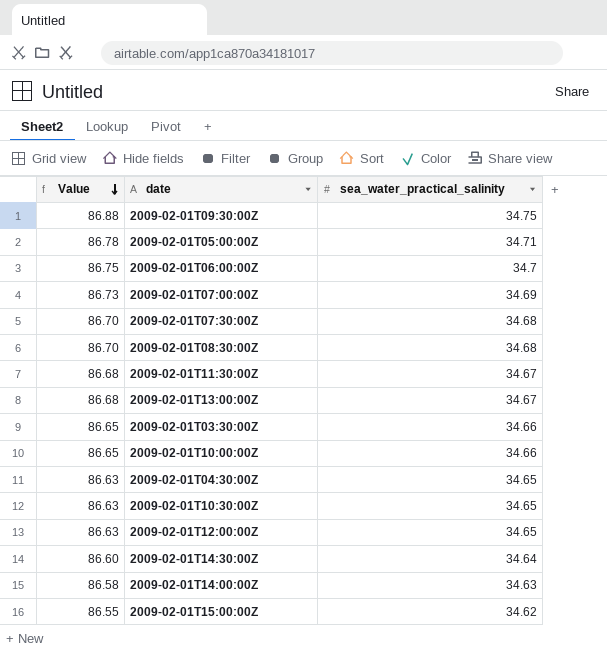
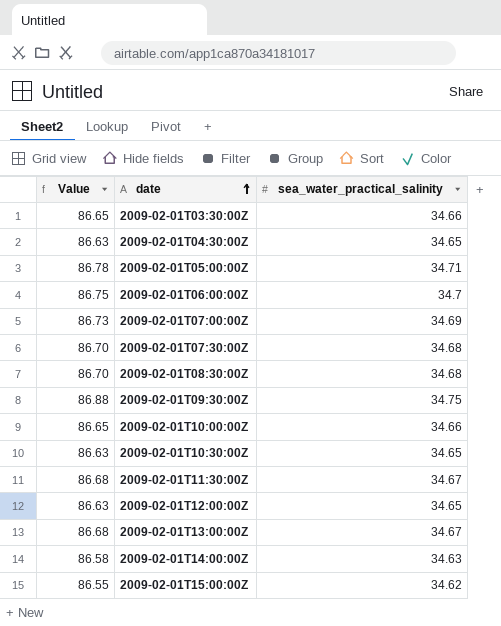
row order: Value descending -> date ascending
row 2009-02-01T14:30:00Z: 86.60 | 34.64 -> none

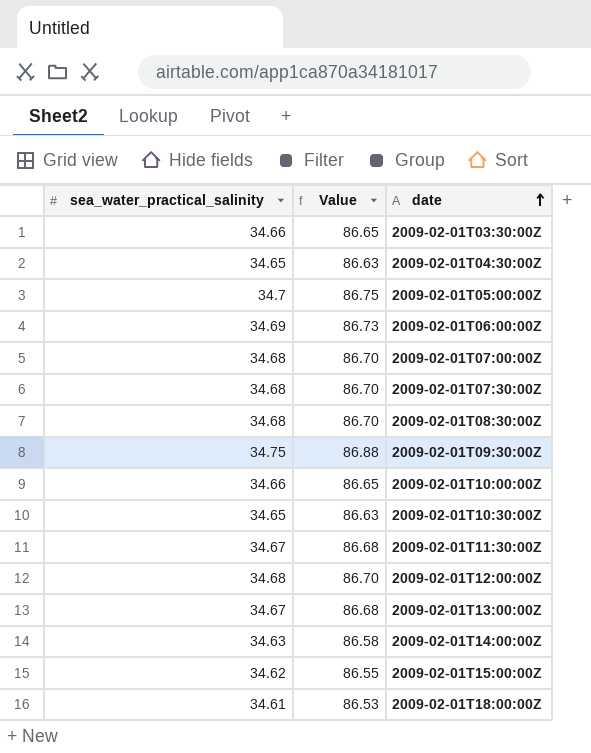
column sea_water_practical_salinity | position: 3 -> 1
2009-02-01T05:00:00Z | sea_water_practical_salinity: 34.71 -> 34.7
2009-02-01T05:00:00Z | Value: 86.78 -> 86.75
2009-02-01T06:00:00Z | sea_water_practical_salinity: 34.7 -> 34.69
2009-02-01T06:00:00Z | Value: 86.75 -> 86.73
2009-02-01T07:00:00Z | sea_water_practical_salinity: 34.69 -> 34.68
2009-02-01T07:00:00Z | Value: 86.73 -> 86.70
2009-02-01T12:00:00Z | sea_water_practical_salinity: 34.65 -> 34.68
2009-02-01T12:00:00Z | Value: 86.63 -> 86.70
row 2009-02-01T18:00:00Z: none -> 34.61 | 86.53

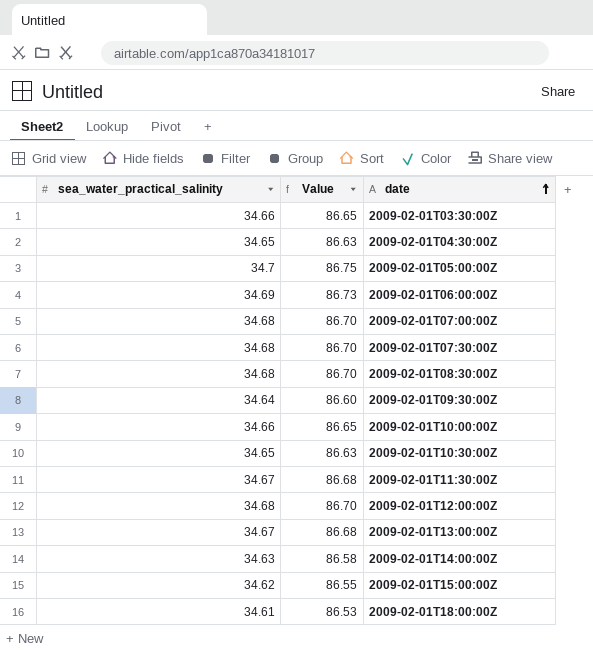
2009-02-01T09:30:00Z | sea_water_practical_salinity: 34.75 -> 34.64
2009-02-01T09:30:00Z | Value: 86.88 -> 86.60

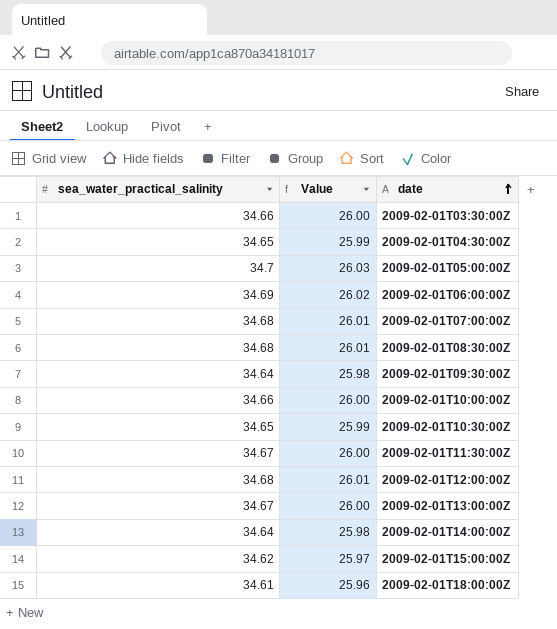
column Value | formula: [sea_water_practical_salinity] * 2.5 -> [sea_water_practical_salinity] * 0.75
row 2009-02-01T07:30:00Z: 34.68 | 86.70 -> none
2009-02-01T14:00:00Z | sea_water_practical_salinity: 34.63 -> 34.64

